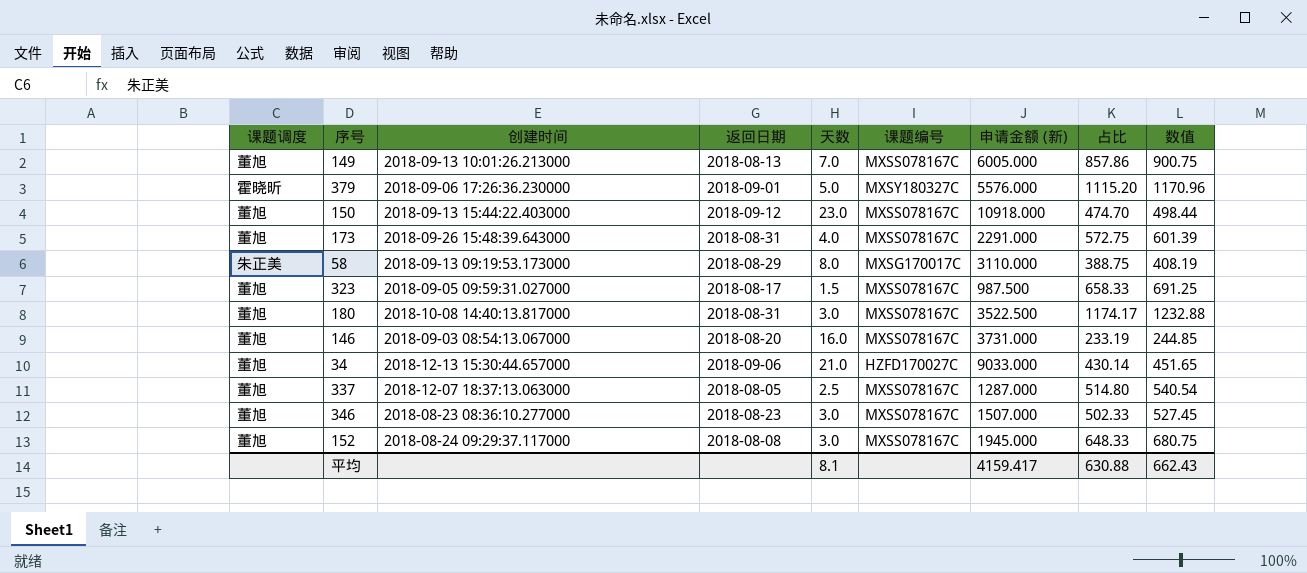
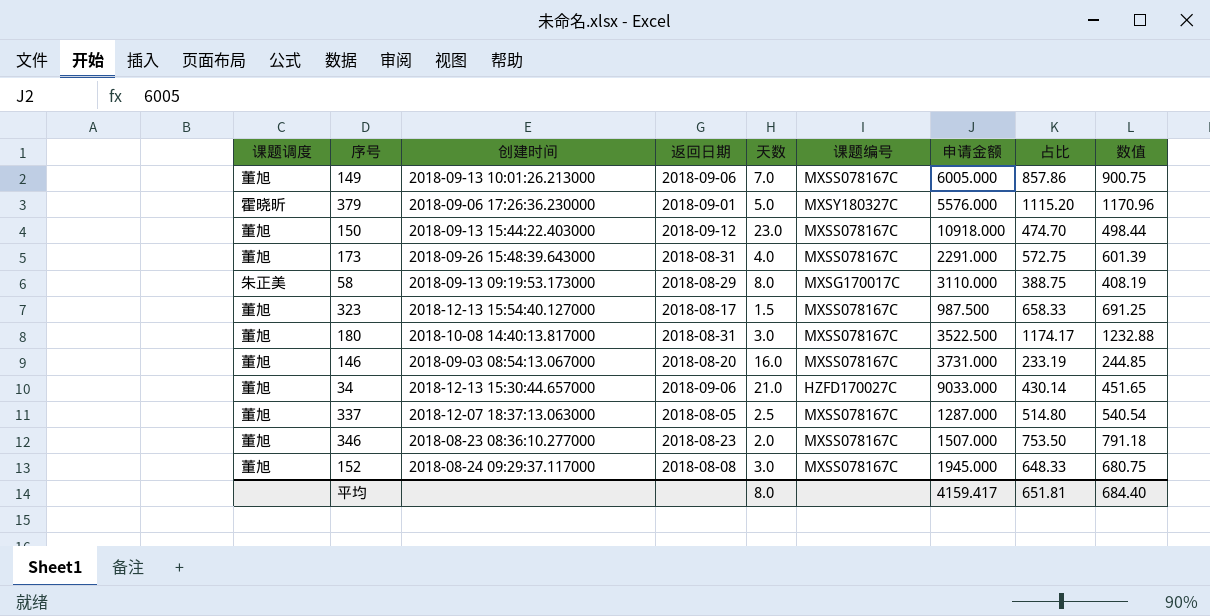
column name: 申请金额 (新) -> 申请金额
149 | 返回日期: 2018-08-13 -> 2018-09-06
323 | 创建时间: 2018-09-05 09:59:31.027000 -> 2018-12-13 15:54:40.127000
346 | 天数: 3.0 -> 2.0
346 | 占比: 502.33 -> 753.50
346 | 数值: 527.45 -> 791.18
平均 | 天数: 8.1 -> 8.0
平均 | 占比: 630.88 -> 651.81
平均 | 数值: 662.43 -> 684.40

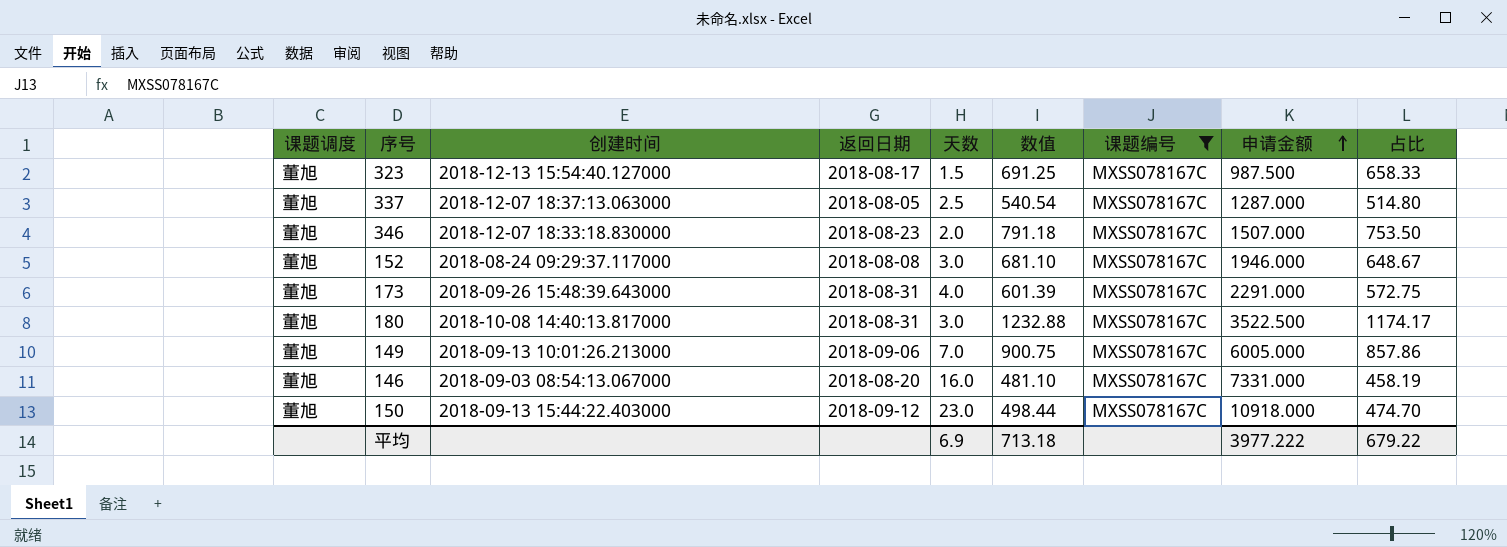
filter: none -> 课题编号 = MXSS078167C
row order: none -> 申请金额 ascending
column 数值 | position: 9 -> 6
346 | 创建时间: 2018-08-23 08:36:10.277000 -> 2018-12-07 18:33:18.830000
152 | 数值: 680.75 -> 681.10
152 | 申请金额: 1945.000 -> 1946.000
152 | 占比: 648.33 -> 648.67
146 | 数值: 244.85 -> 481.10
146 | 申请金额: 3731.000 -> 7331.000
146 | 占比: 233.19 -> 458.19
平均 | 天数: 8.0 -> 6.9
平均 | 数值: 684.40 -> 713.18
平均 | 申请金额: 4159.417 -> 3977.222
平均 | 占比: 651.81 -> 679.22

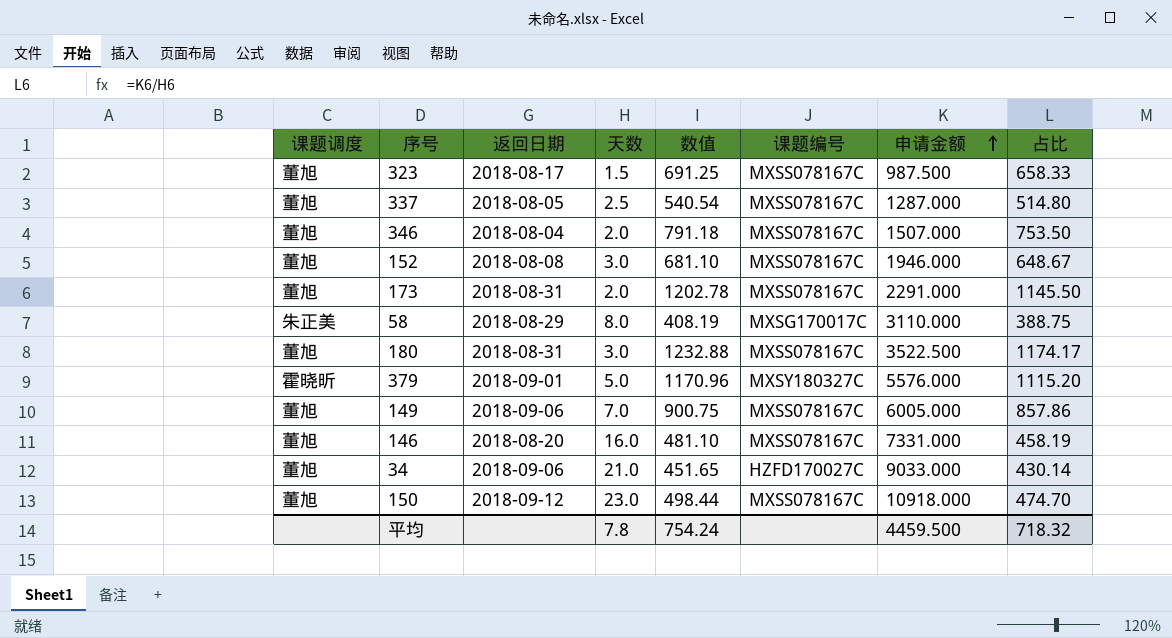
filter: 课题编号 = MXSS078167C -> none
column 创建时间 | position: 3 -> none
346 | 返回日期: 2018-08-23 -> 2018-08-04
173 | 天数: 4.0 -> 2.0
173 | 数值: 601.39 -> 1202.78
173 | 占比: 572.75 -> 1145.50
平均 | 天数: 6.9 -> 7.8
平均 | 数值: 713.18 -> 754.24
平均 | 申请金额: 3977.222 -> 4459.500
平均 | 占比: 679.22 -> 718.32

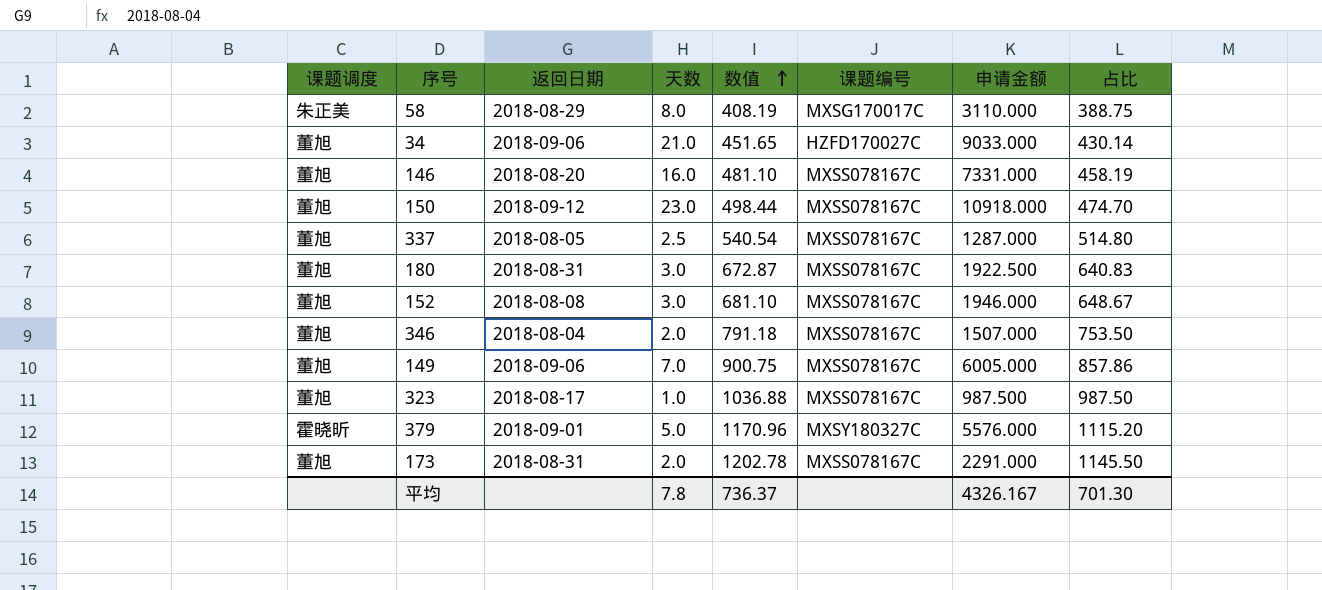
row order: 申请金额 ascending -> 数值 ascending
180 | 数值: 1232.88 -> 672.87
180 | 申请金额: 3522.500 -> 1922.500
180 | 占比: 1174.17 -> 640.83
323 | 天数: 1.5 -> 1.0
323 | 数值: 691.25 -> 1036.88
323 | 占比: 658.33 -> 987.50
平均 | 数值: 754.24 -> 736.37
平均 | 申请金额: 4459.500 -> 4326.167
平均 | 占比: 718.32 -> 701.30

